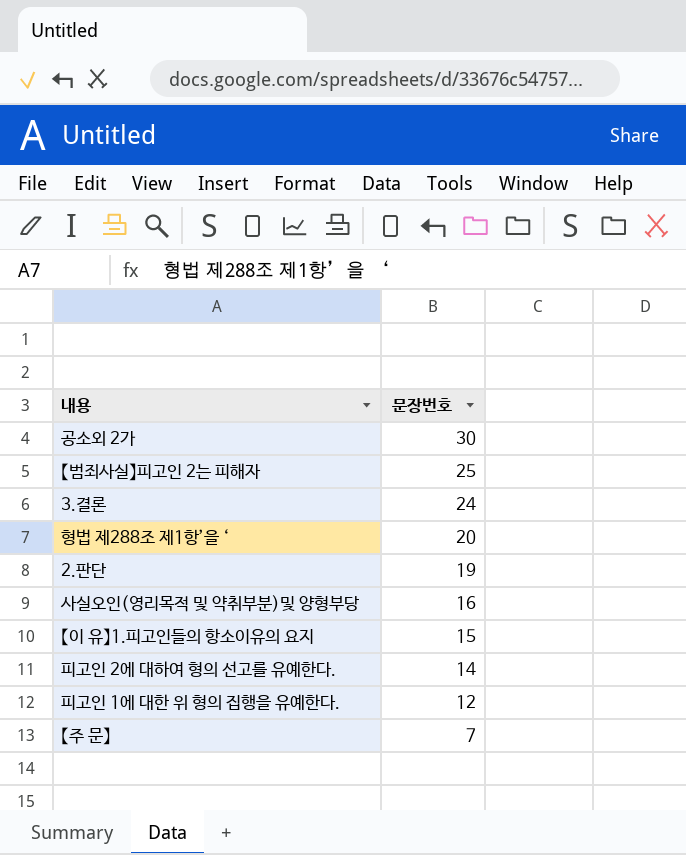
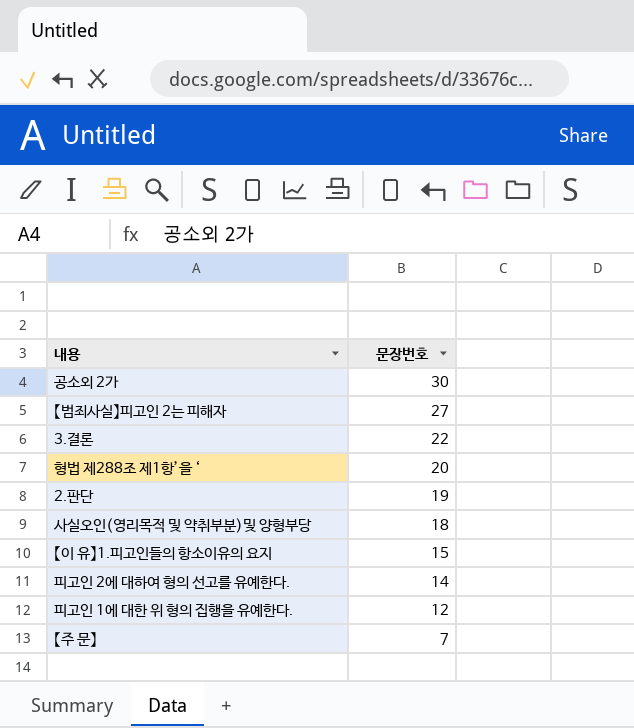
【범죄사실】피고인 2는 피해자 | 문장번호: 25 -> 27
3.결론 | 문장번호: 24 -> 22
사실오인(영리목적 및 약취부분)및 양형부당 | 문장번호: 16 -> 18

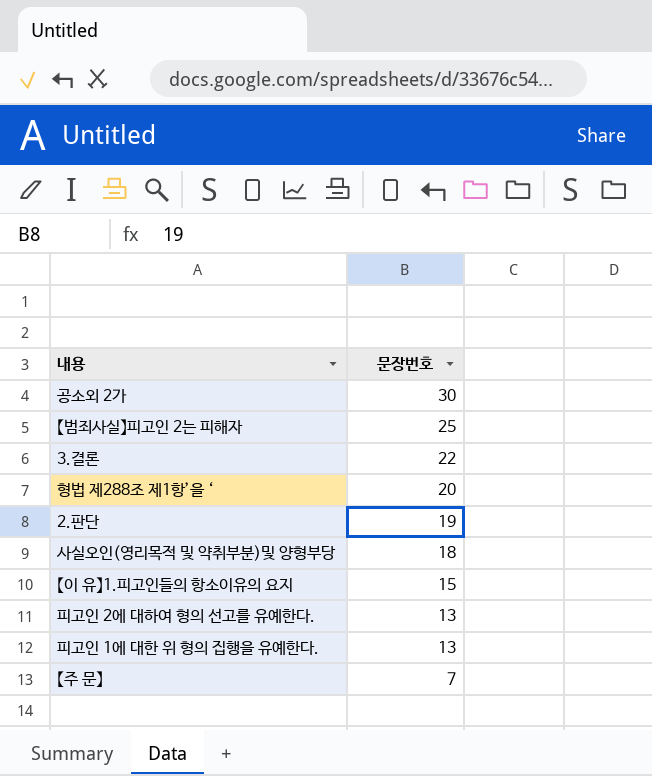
【범죄사실】피고인 2는 피해자 | 문장번호: 27 -> 25
피고인 2에 대하여 형의 선고를 유예한다. | 문장번호: 14 -> 13
피고인 1에 대한 위 형의 집행을 유예한다. | 문장번호: 12 -> 13

